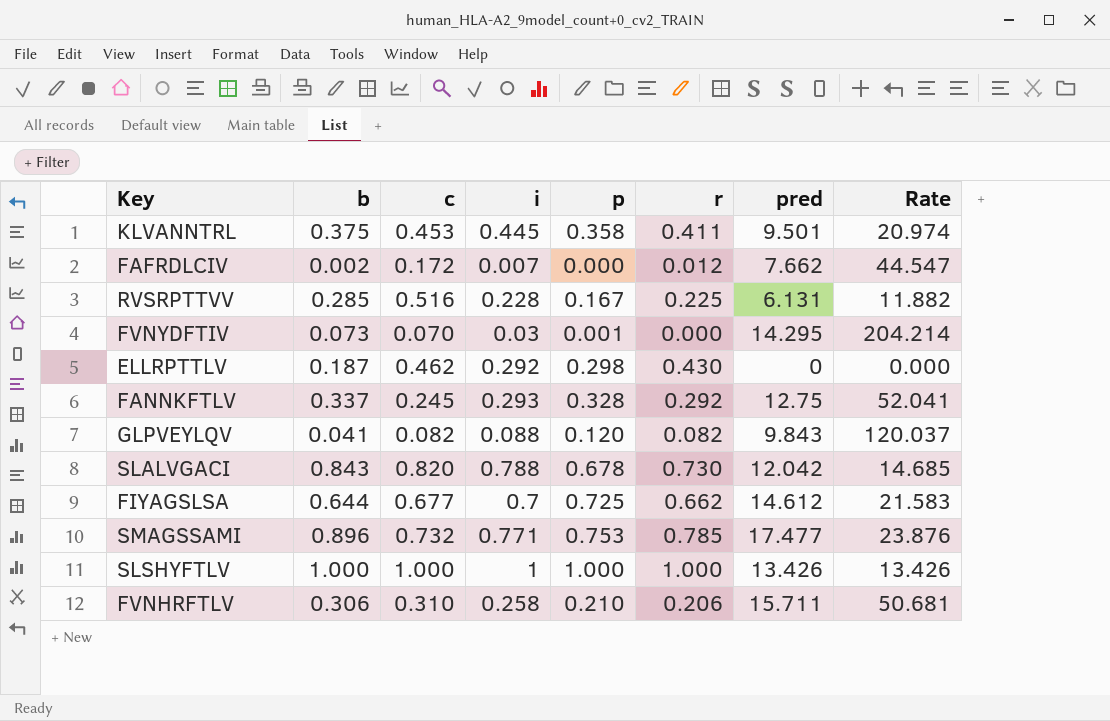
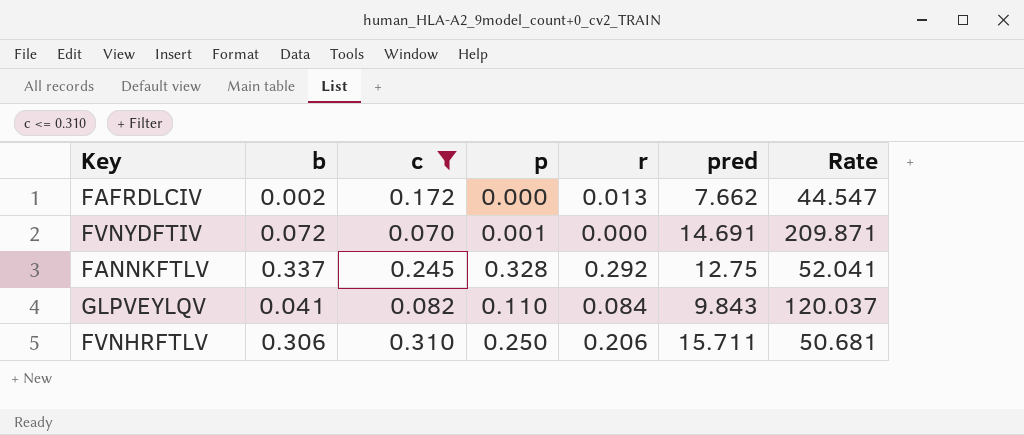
filter: none -> c <= 0.310
column i | position: 4 -> none
FAFRDLCIV | r: 0.012 -> 0.013
FVNYDFTIV | b: 0.073 -> 0.072
FVNYDFTIV | pred: 14.295 -> 14.691
FVNYDFTIV | Rate: 204.214 -> 209.871
GLPVEYLQV | p: 0.120 -> 0.110
GLPVEYLQV | r: 0.082 -> 0.084
FVNHRFTLV | p: 0.210 -> 0.250

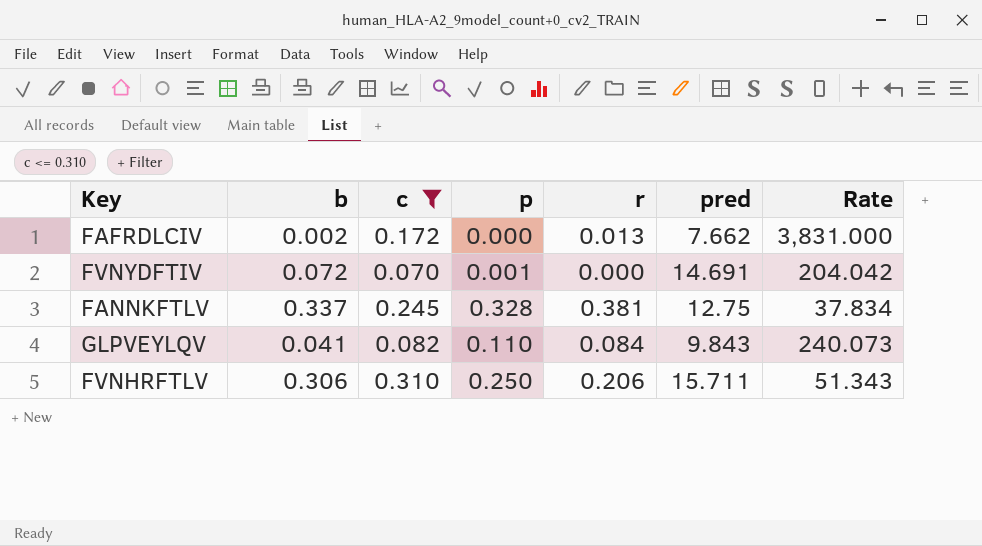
column Rate | formula: [pred] / [c] -> [pred] / [b]
FANNKFTLV | r: 0.292 -> 0.381

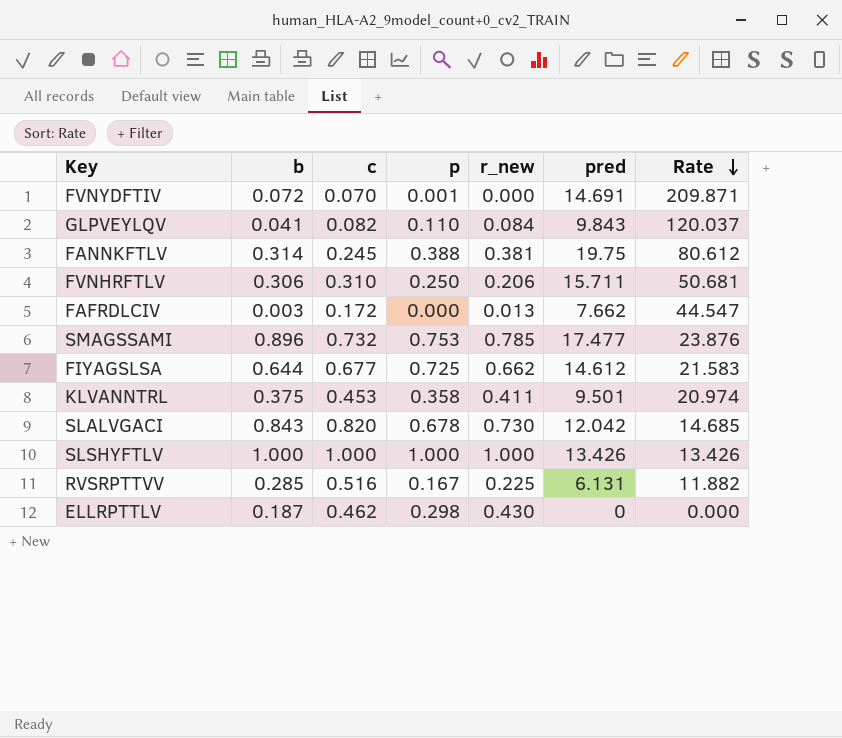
filter: c <= 0.310 -> none
row order: none -> Rate descending
column name: r -> r_new
column Rate | formula: [pred] / [b] -> [pred] / [c]
FANNKFTLV | b: 0.337 -> 0.314
FANNKFTLV | p: 0.328 -> 0.388
FANNKFTLV | pred: 12.75 -> 19.75
FAFRDLCIV | b: 0.002 -> 0.003

